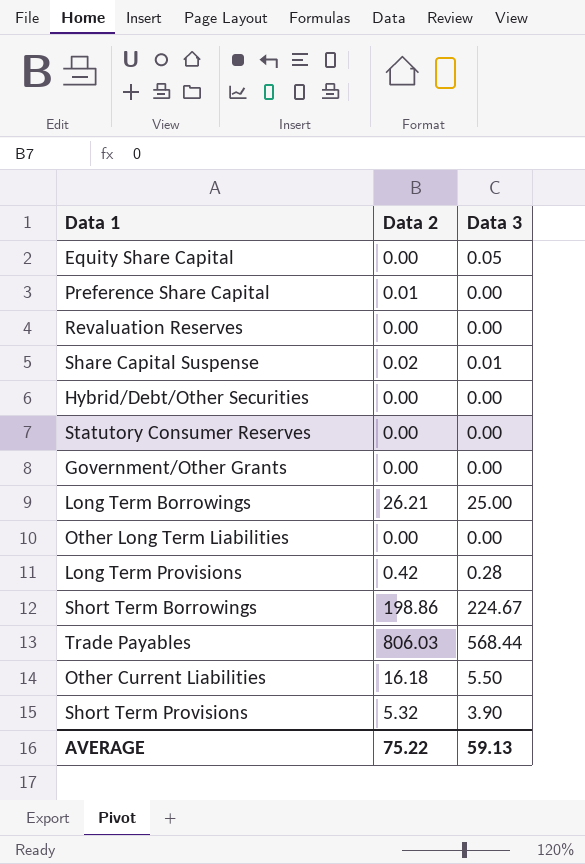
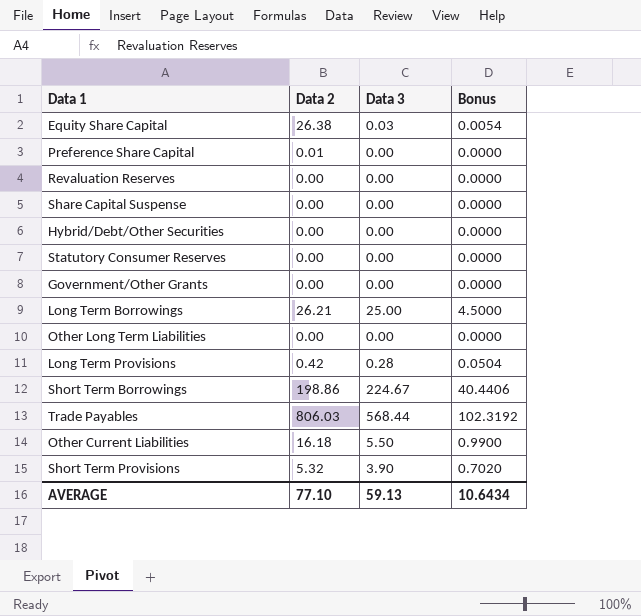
column Bonus | formula: none -> [Data 3] * 0.18
Equity Share Capital | Data 2: 0.00 -> 26.38
Equity Share Capital | Data 3: 0.05 -> 0.03
Share Capital Suspense | Data 2: 0.02 -> 0.00
Share Capital Suspense | Data 3: 0.01 -> 0.00
AVERAGE | Data 2: 75.22 -> 77.10

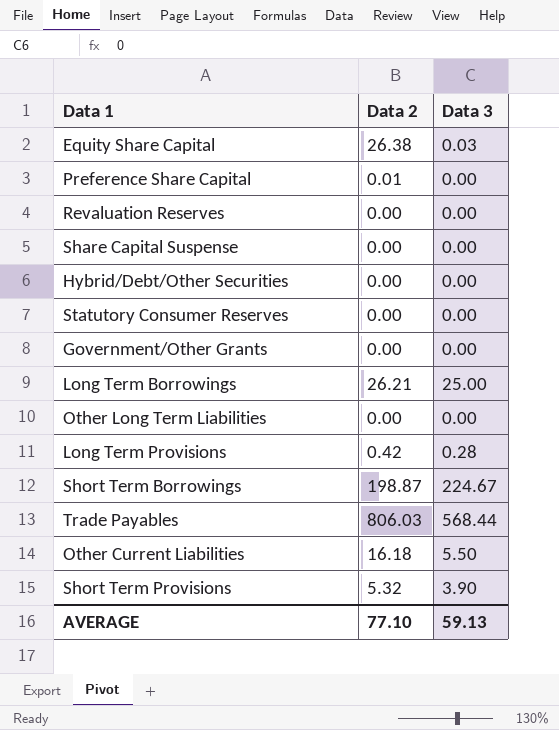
column Bonus | formula: [Data 3] * 0.18 -> none
Short Term Borrowings | Data 2: 198.86 -> 198.87

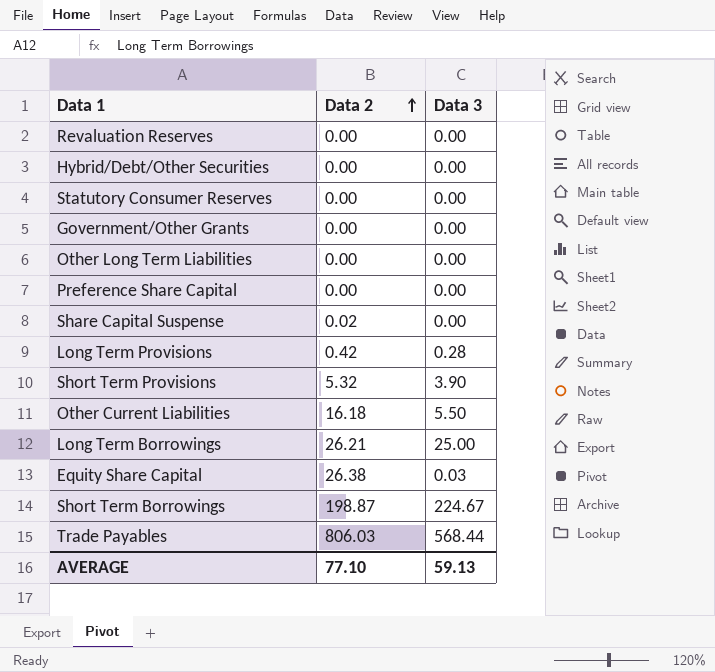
row order: none -> Data 2 ascending
Preference Share Capital | Data 2: 0.01 -> 0.00
Share Capital Suspense | Data 2: 0.00 -> 0.02

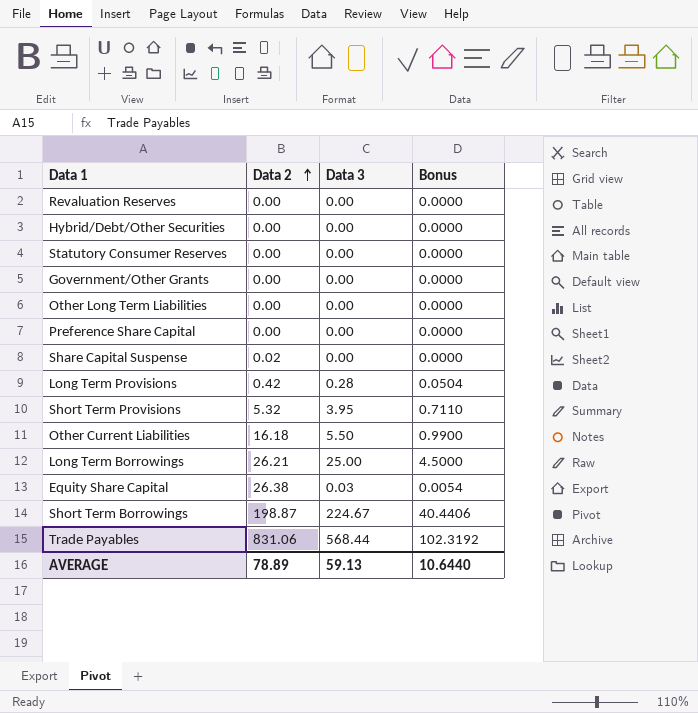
column Bonus | formula: none -> [Data 3] * 0.18
Short Term Provisions | Data 3: 3.90 -> 3.95
Trade Payables | Data 2: 806.03 -> 831.06
AVERAGE | Data 2: 77.10 -> 78.89

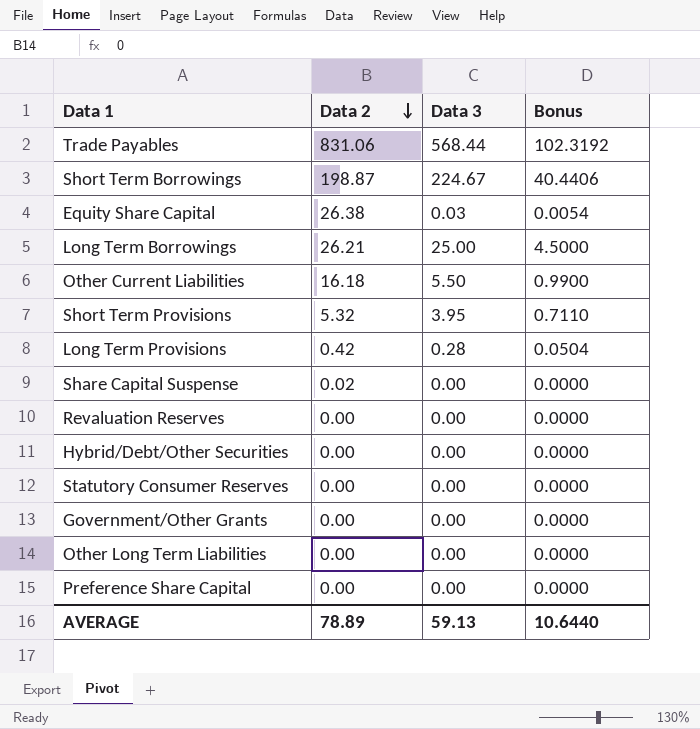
row order: Data 2 ascending -> Data 2 descending

